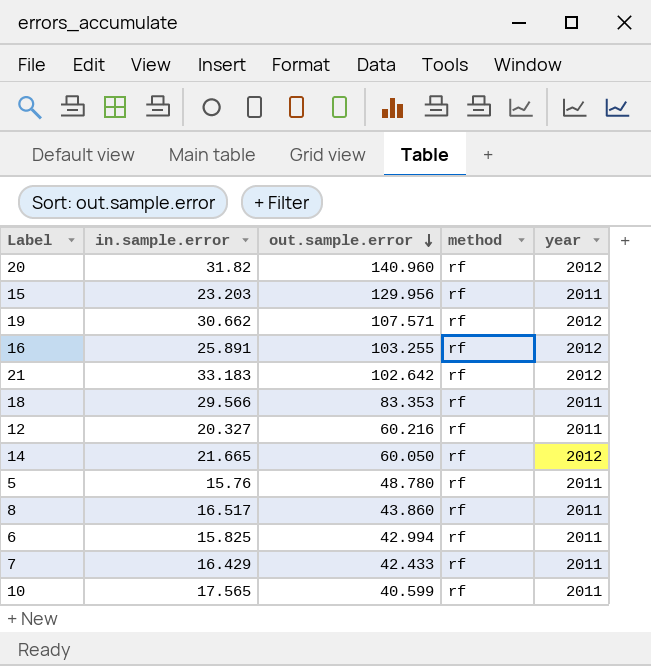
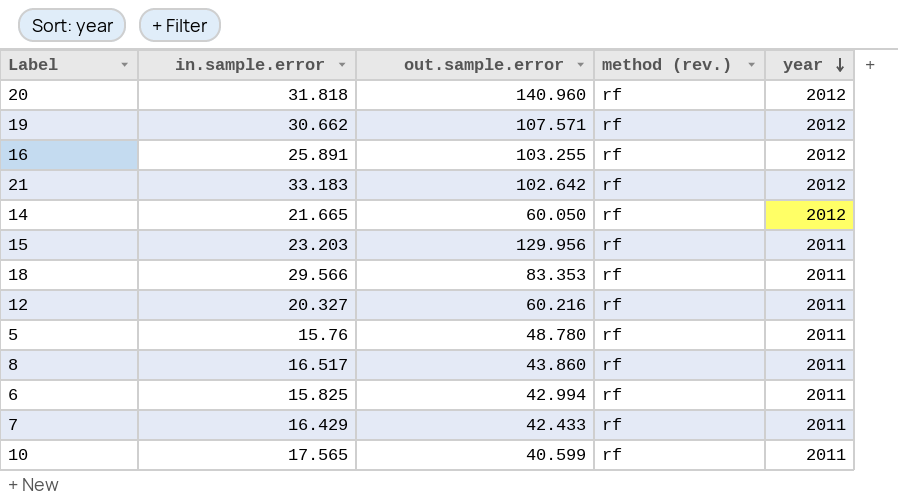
row order: out.sample.error descending -> year descending
column name: method -> method (rev.)
20 | in.sample.error: 31.82 -> 31.818

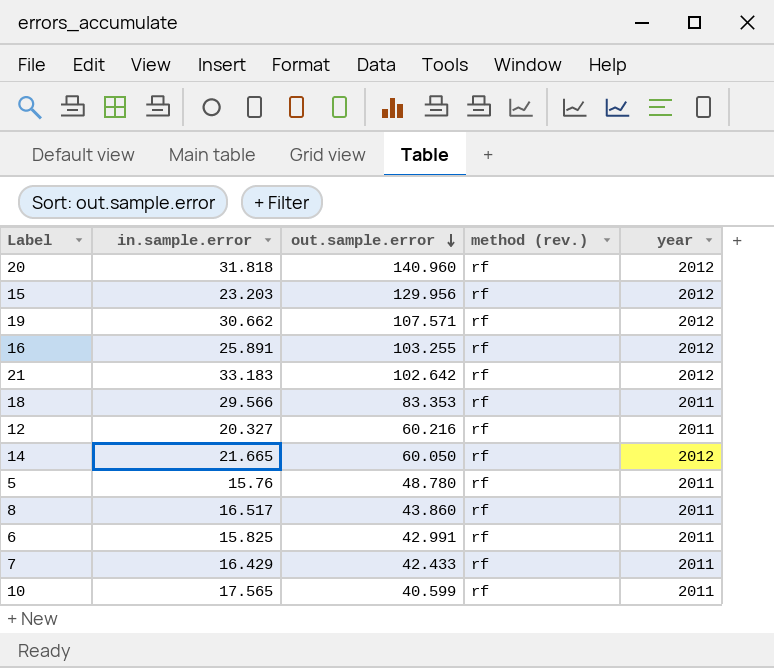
row order: year descending -> out.sample.error descending
15 | year: 2011 -> 2012
6 | out.sample.error: 42.994 -> 42.991

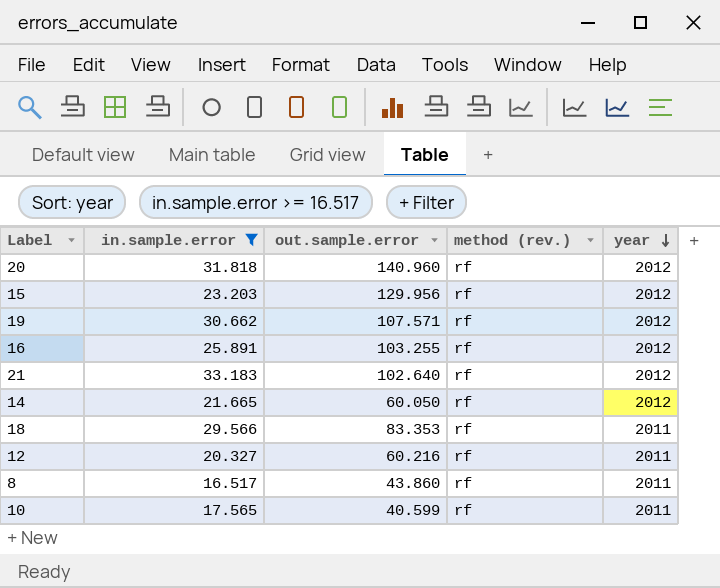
filter: none -> in.sample.error >= 16.517
row order: out.sample.error descending -> year descending
21 | out.sample.error: 102.642 -> 102.640

